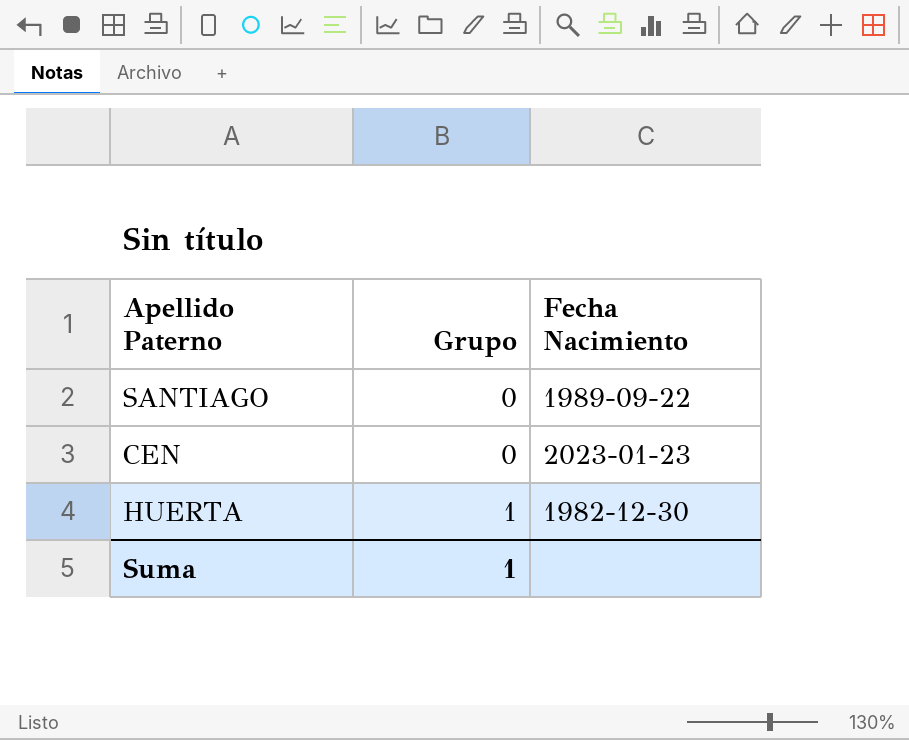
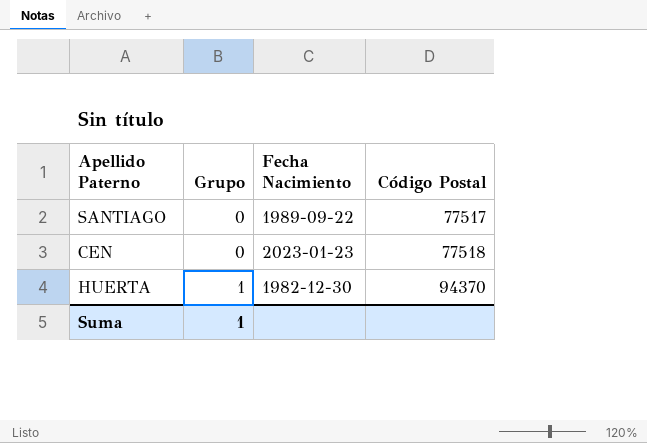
column Código Postal | position: none -> 4

